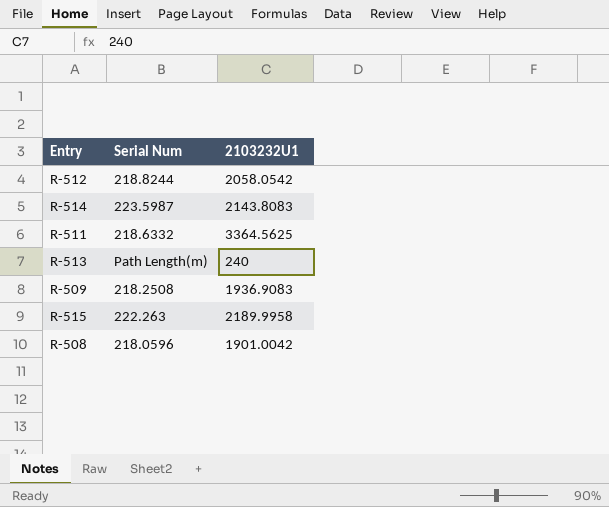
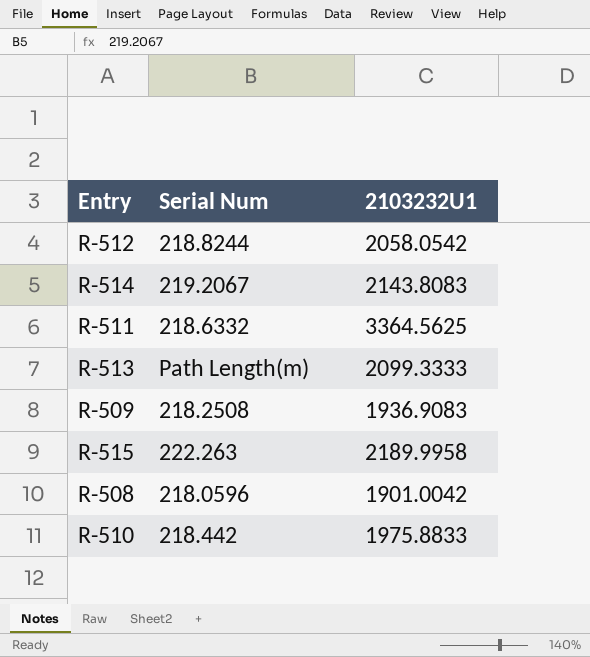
R-514 | Serial Num: 223.5987 -> 219.2067
R-513 | 2103232U1: 240 -> 2099.3333
row R-510: none -> 218.442 | 1975.8833

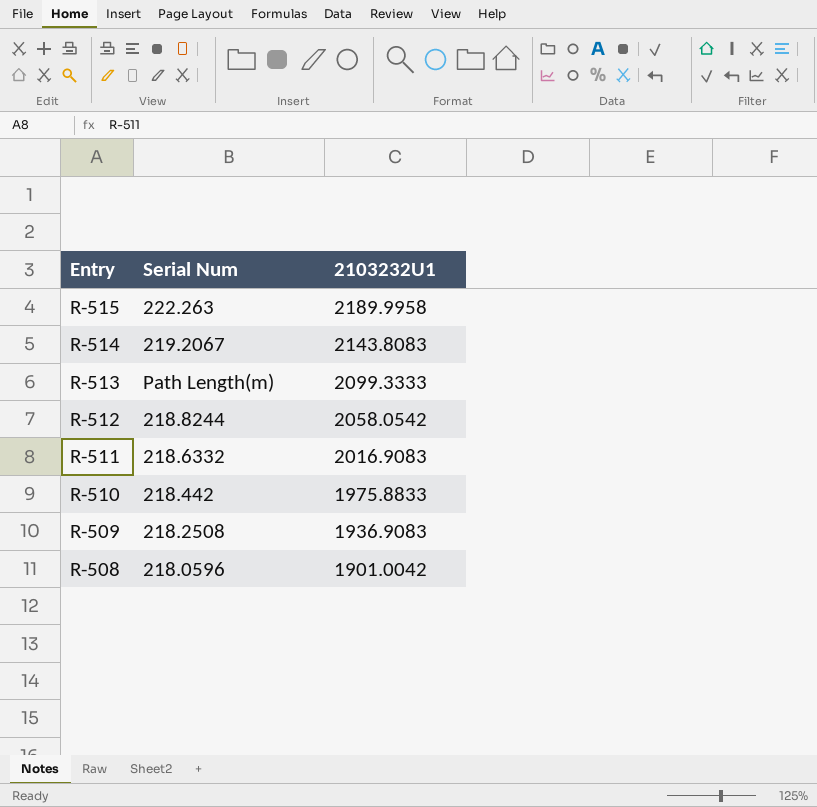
row order: none -> Entry descending
R-511 | 2103232U1: 3364.5625 -> 2016.9083

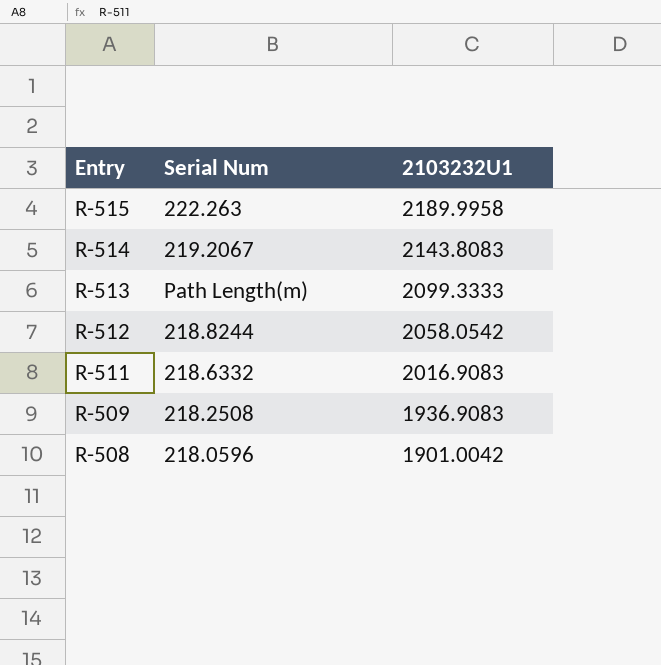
row R-510: 218.442 | 1975.8833 -> none

